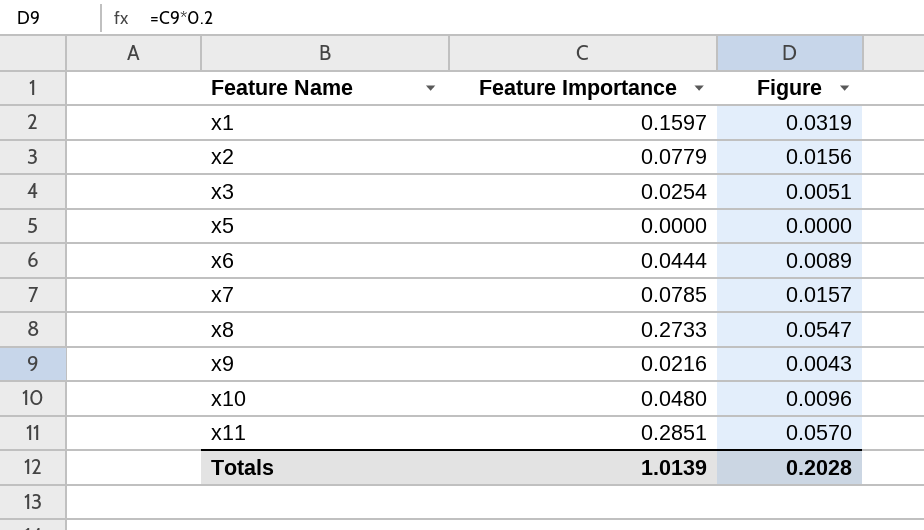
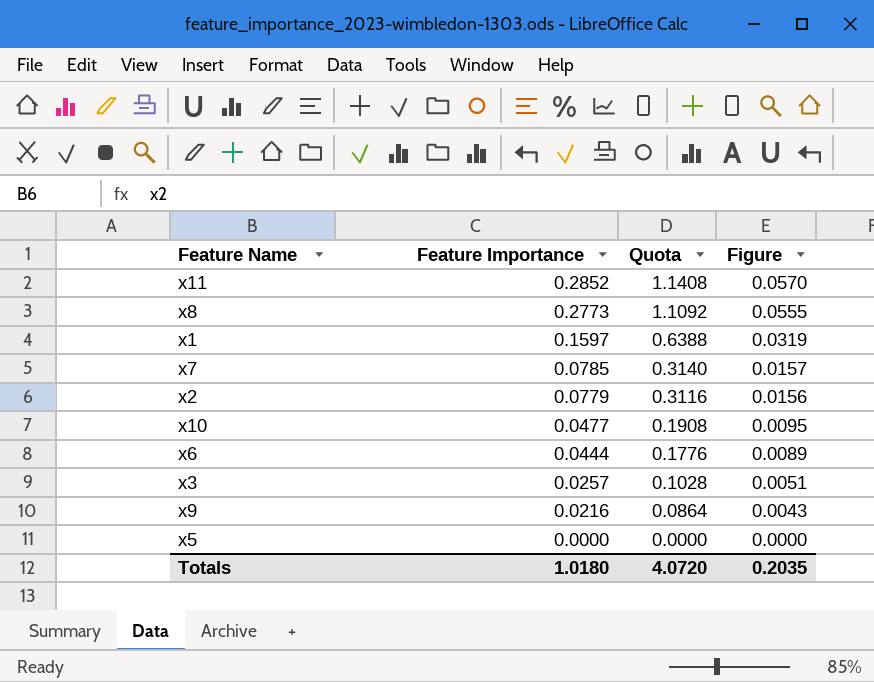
row order: Feature Name ascending -> Feature Importance descending
column Quota | formula: none -> [Feature Importance] * 4
x11 | Feature Importance: 0.2851 -> 0.2852
x8 | Feature Importance: 0.2733 -> 0.2773
x8 | Figure: 0.0547 -> 0.0555
x10 | Feature Importance: 0.0480 -> 0.0477
x10 | Figure: 0.0096 -> 0.0095
x3 | Feature Importance: 0.0254 -> 0.0257
Totals | Feature Importance: 1.0139 -> 1.0180
Totals | Figure: 0.2028 -> 0.2035

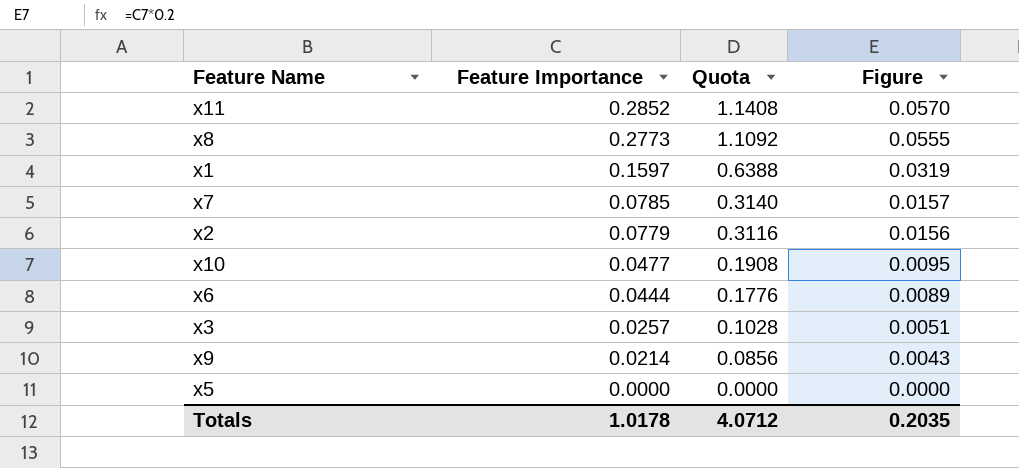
x9 | Feature Importance: 0.0216 -> 0.0214
x9 | Quota: 0.0864 -> 0.0856
Totals | Feature Importance: 1.0180 -> 1.0178
Totals | Quota: 4.0720 -> 4.0712

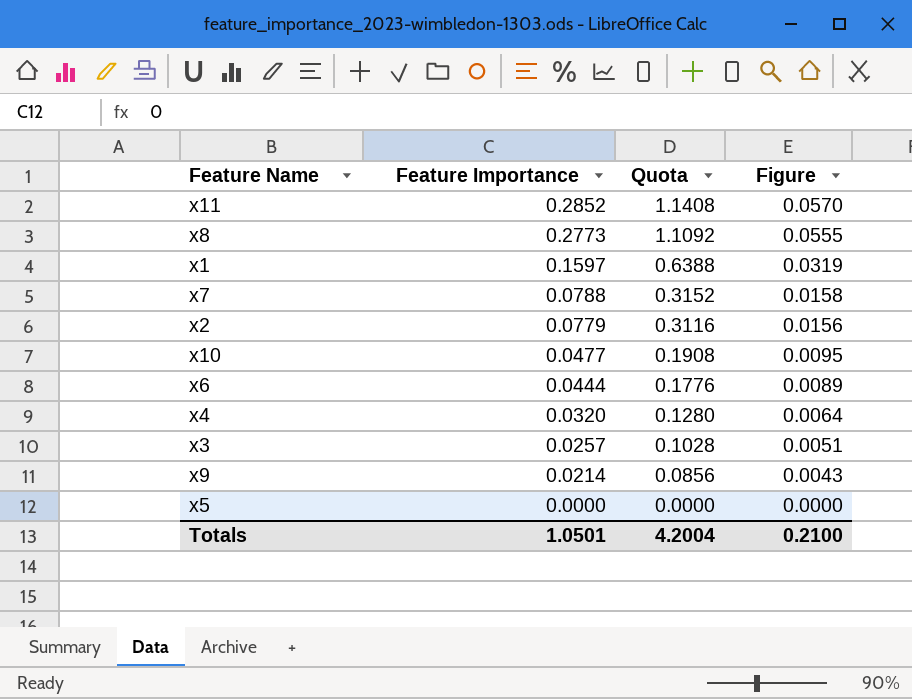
x7 | Feature Importance: 0.0785 -> 0.0788
x7 | Quota: 0.3140 -> 0.3152
x7 | Figure: 0.0157 -> 0.0158
row x4: none -> 0.0320 | 0.1280 | 0.0064
Totals | Feature Importance: 1.0178 -> 1.0501
Totals | Quota: 4.0712 -> 4.2004
Totals | Figure: 0.2035 -> 0.2100

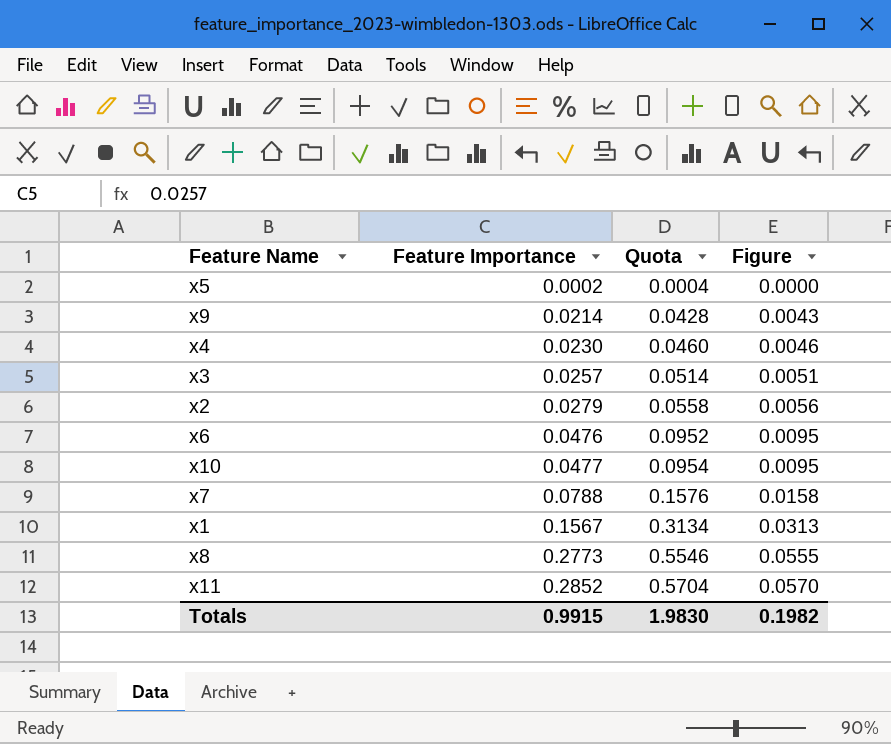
row order: Feature Importance descending -> Feature Importance ascending
column Quota | formula: [Feature Importance] * 4 -> [Feature Importance] * 2
x5 | Feature Importance: 0.0000 -> 0.0002
x4 | Feature Importance: 0.0320 -> 0.0230
x4 | Figure: 0.0064 -> 0.0046
x2 | Feature Importance: 0.0779 -> 0.0279
x2 | Figure: 0.0156 -> 0.0056
x6 | Feature Importance: 0.0444 -> 0.0476
x6 | Figure: 0.0089 -> 0.0095
x1 | Feature Importance: 0.1597 -> 0.1567
x1 | Figure: 0.0319 -> 0.0313
Totals | Feature Importance: 1.0501 -> 0.9915
Totals | Quota: 4.2004 -> 1.9830
Totals | Figure: 0.2100 -> 0.1982

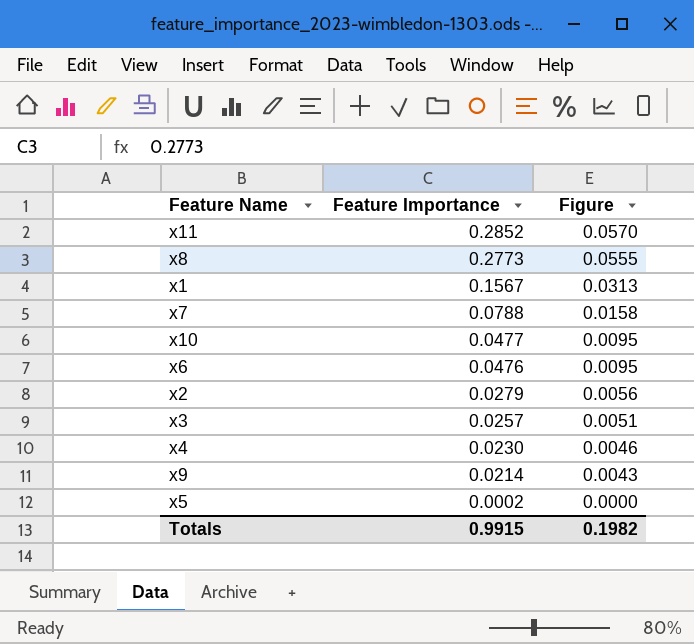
row order: Feature Importance ascending -> Feature Importance descending
column Quota | formula: [Feature Importance] * 2 -> none

